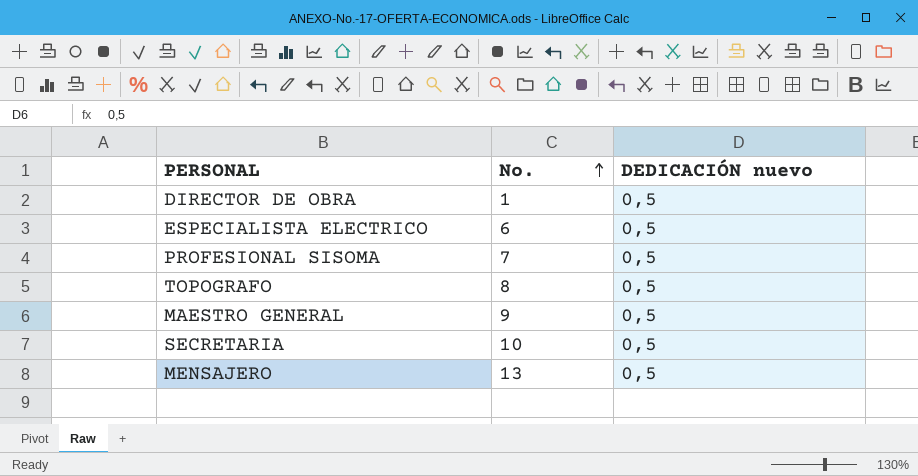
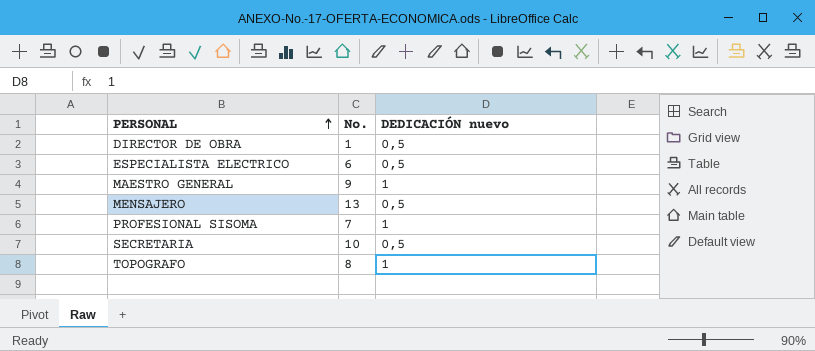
row order: No. ascending -> PERSONAL ascending
MAESTRO GENERAL | DEDICACIÓN nuevo: 0,5 -> 1
PROFESIONAL SISOMA | DEDICACIÓN nuevo: 0,5 -> 1
TOPOGRAFO | DEDICACIÓN nuevo: 0,5 -> 1

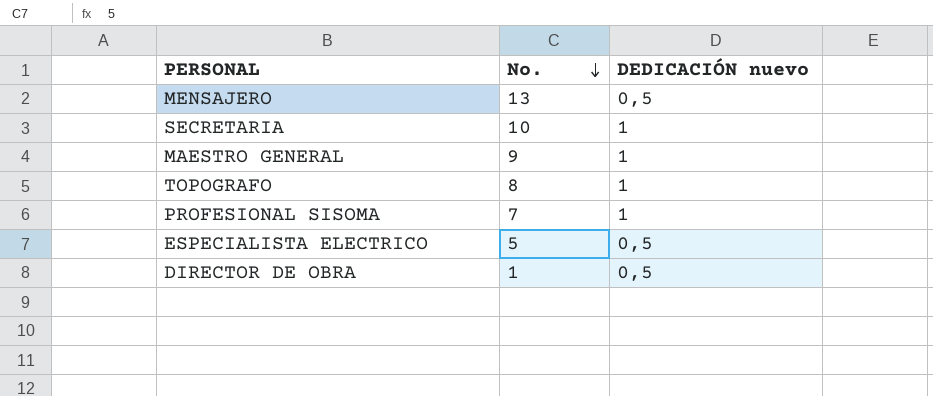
row order: PERSONAL ascending -> No. descending
SECRETARIA | DEDICACIÓN nuevo: 0,5 -> 1
ESPECIALISTA ELECTRICO | No.: 6 -> 5

